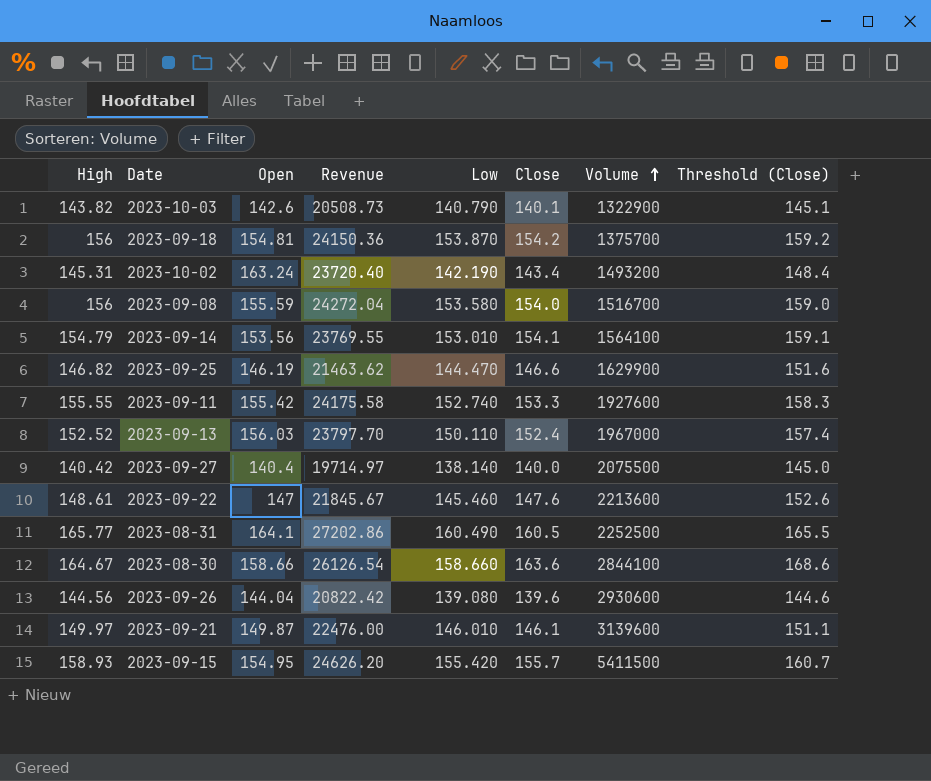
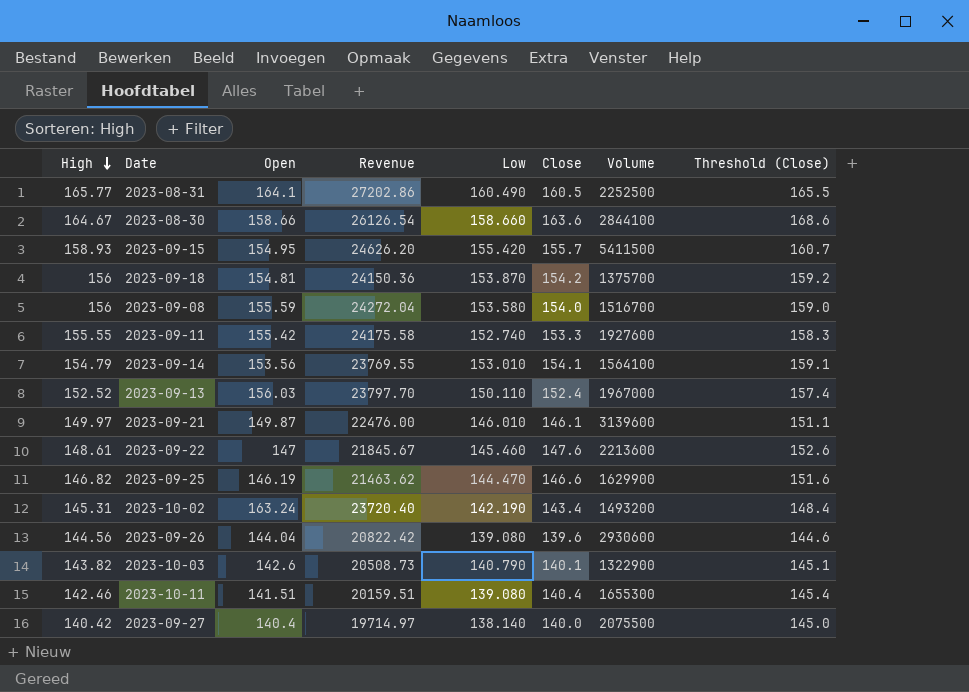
row order: Volume ascending -> High descending
row 2023-10-11: none -> 142.46 | 141.51 | 20159.51 | 139.080 | 140.4 | 1655300 | 145.4

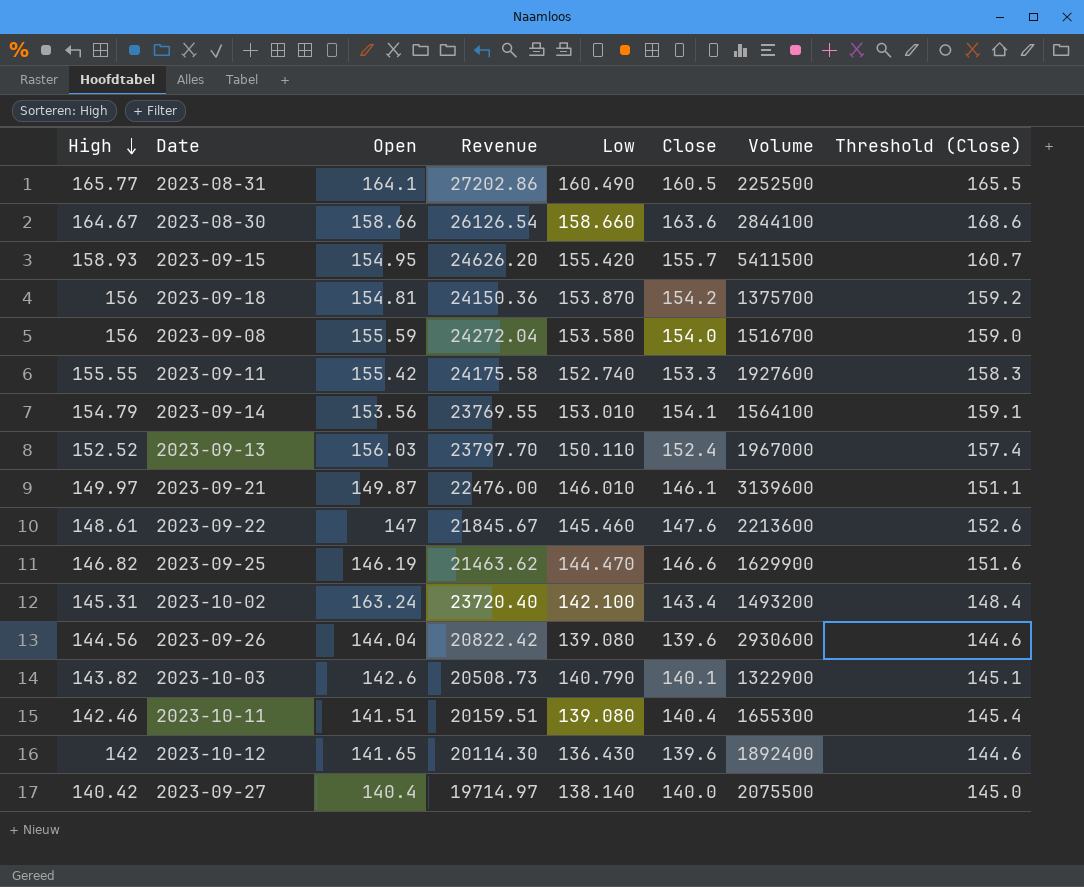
2023-10-02 | Low: 142.190 -> 142.100
row 2023-10-12: none -> 142 | 141.65 | 20114.30 | 136.430 | 139.6 | 1892400 | 144.6

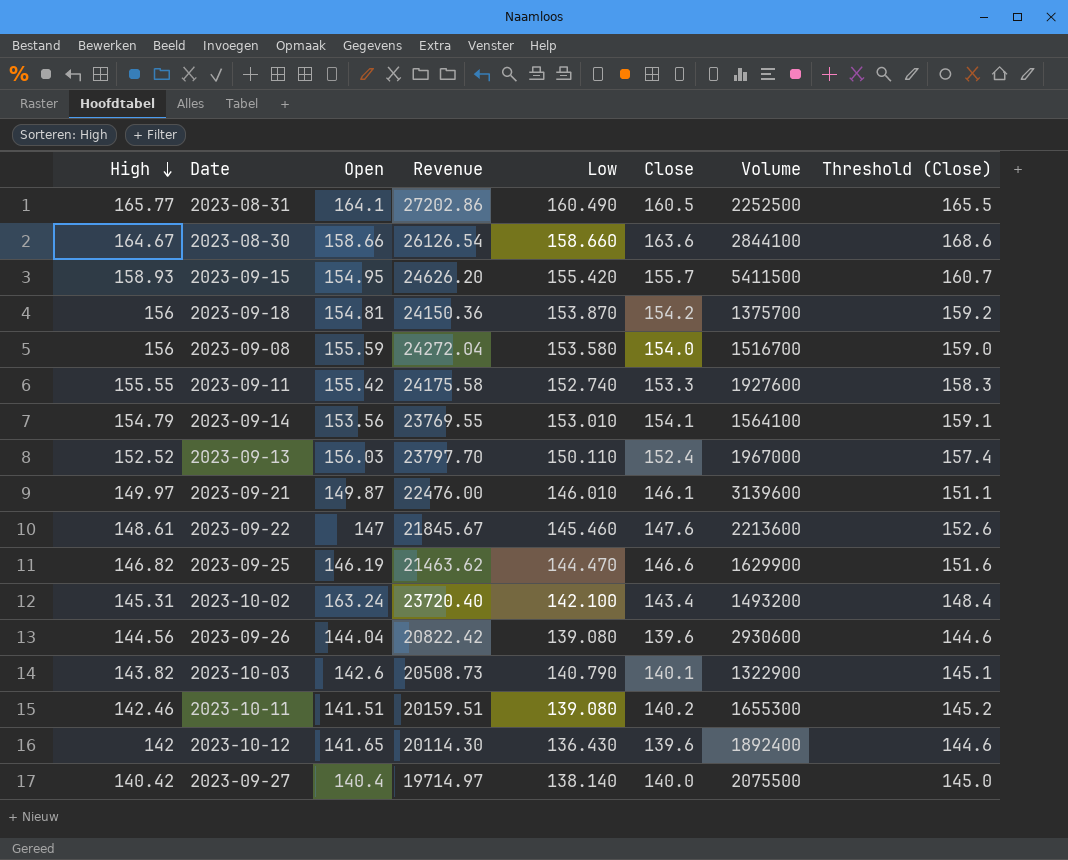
2023-10-11 | Close: 140.4 -> 140.2
2023-10-11 | Threshold (Close): 145.4 -> 145.2

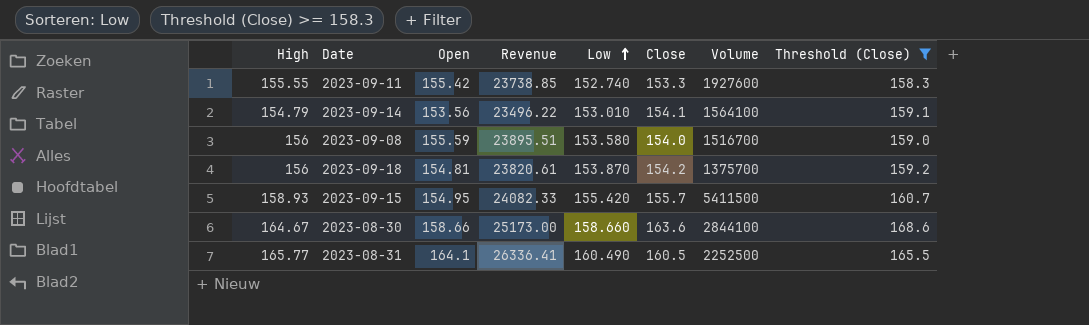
filter: none -> Threshold (Close) >= 158.3
row order: High descending -> Low ascending
column Revenue | formula: [High] * [Open] -> [Open] * [Low]

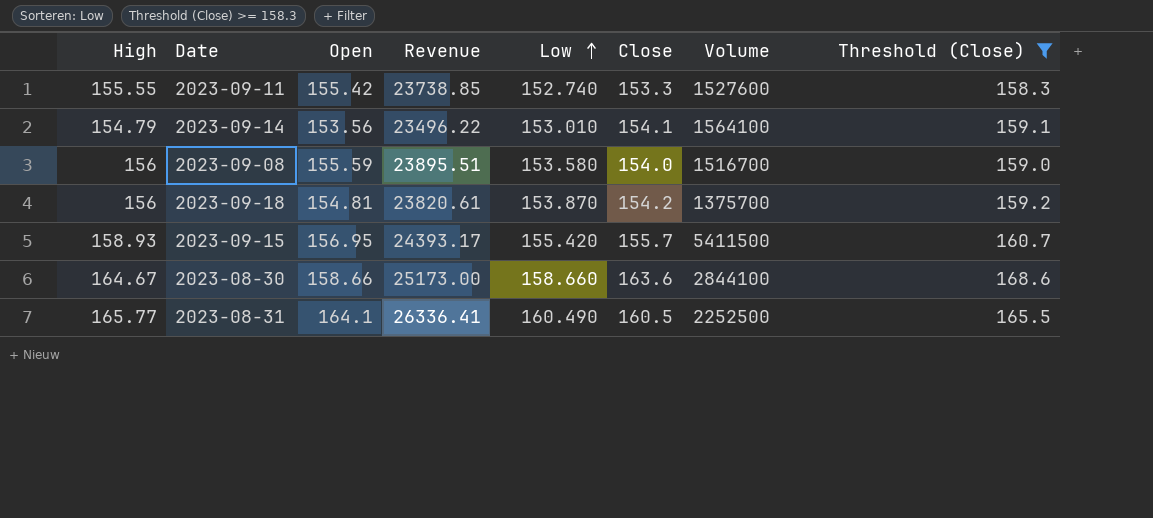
2023-09-11 | Volume: 1927600 -> 1527600
2023-09-15 | Open: 154.95 -> 156.95
2023-09-15 | Revenue: 24082.33 -> 24393.17

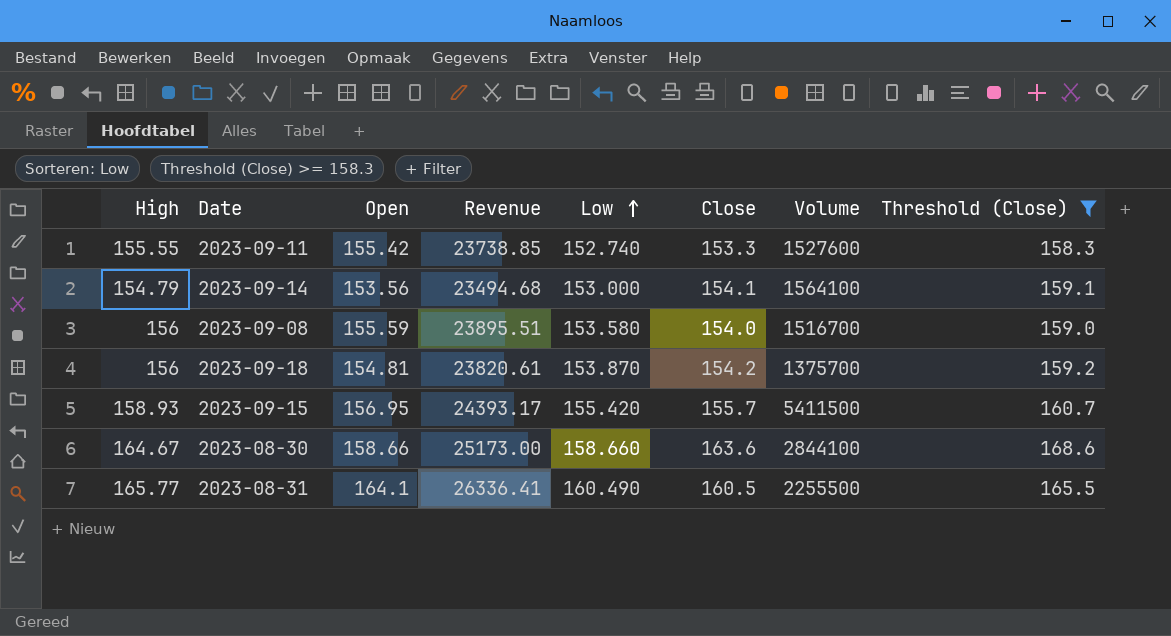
2023-09-14 | Revenue: 23496.22 -> 23494.68
2023-09-14 | Low: 153.010 -> 153.000
2023-08-31 | Volume: 2252500 -> 2255500

